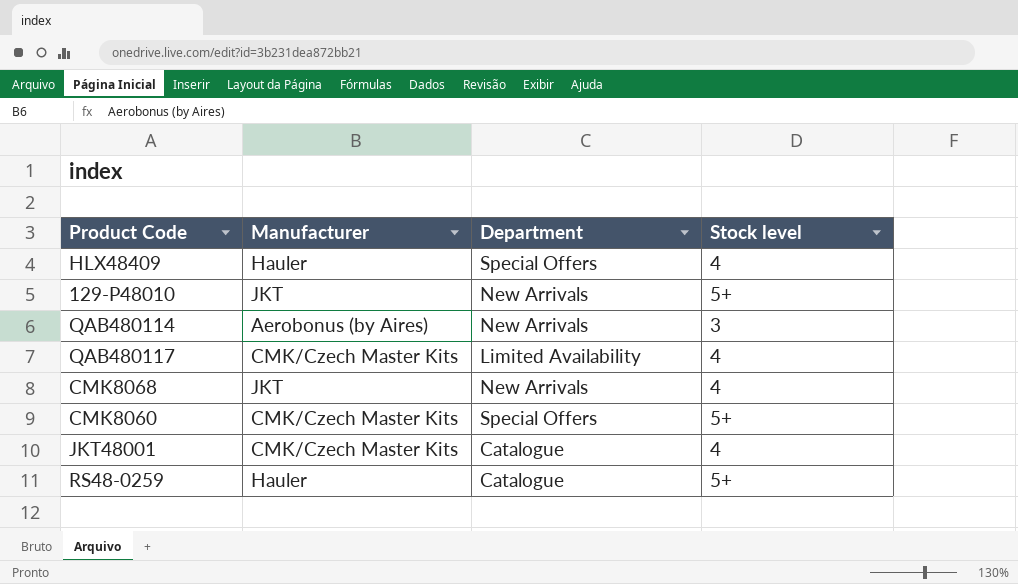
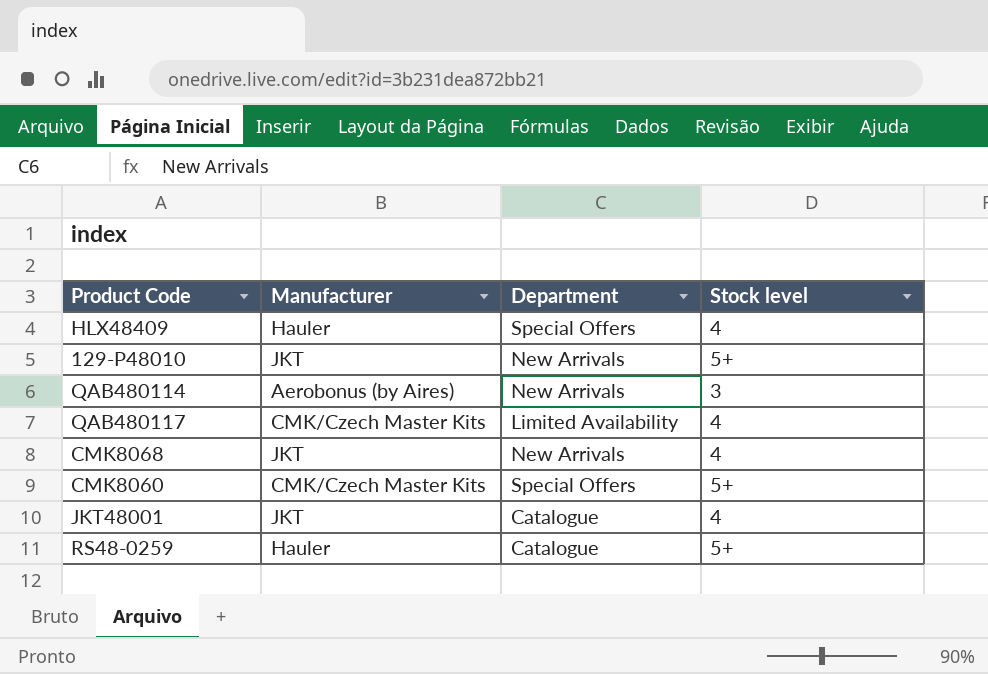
JKT48001 | Manufacturer: CMK/Czech Master Kits -> JKT

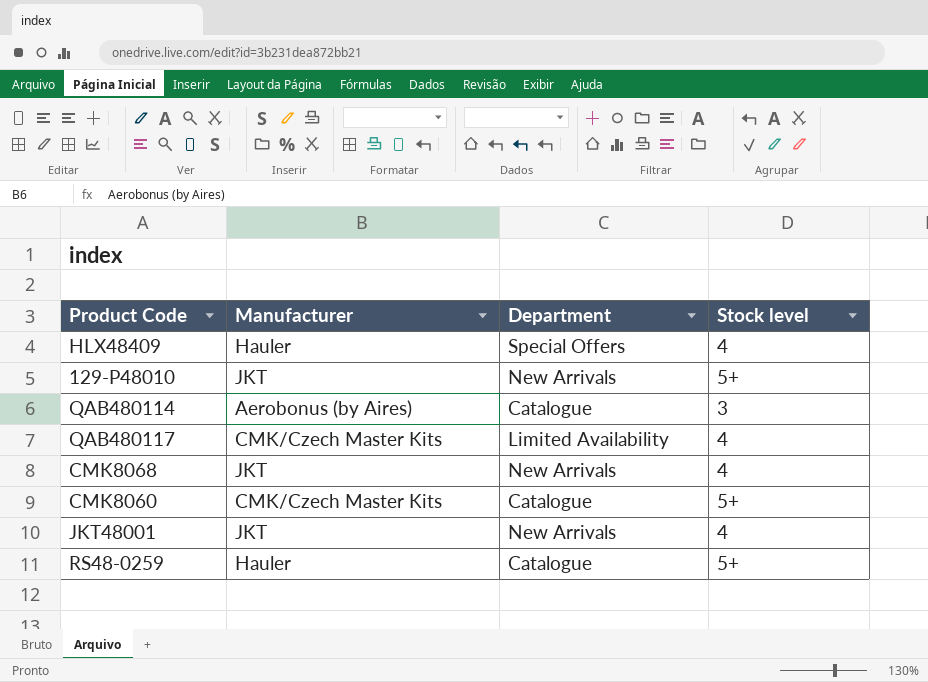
QAB480114 | Department: New Arrivals -> Catalogue
CMK8060 | Department: Special Offers -> Catalogue
JKT48001 | Department: Catalogue -> New Arrivals

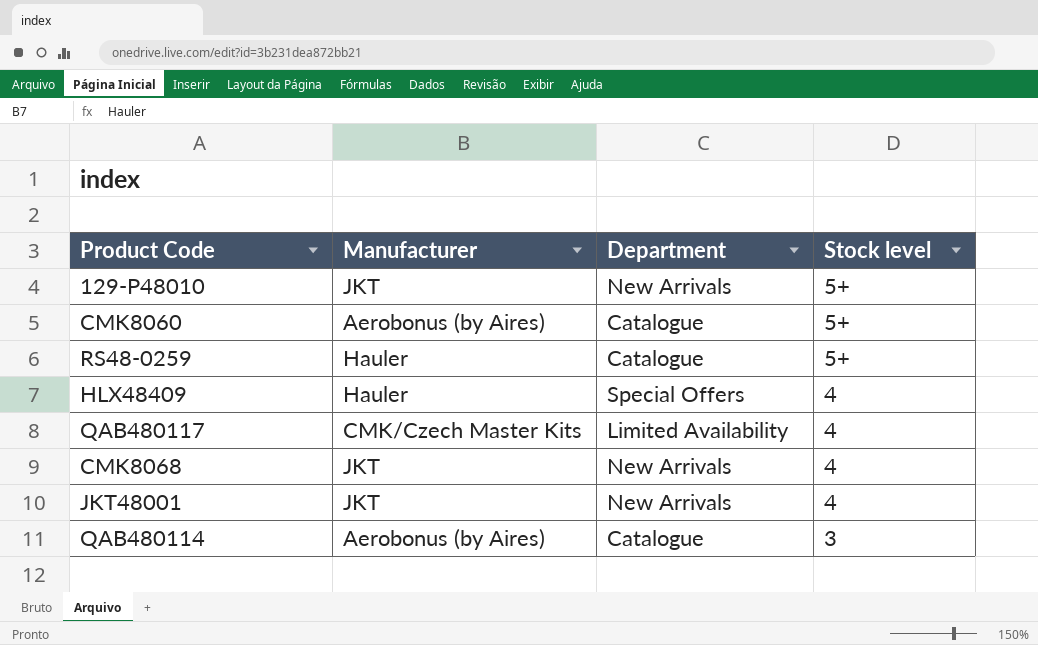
row order: none -> Stock level descending
CMK8060 | Manufacturer: CMK/Czech Master Kits -> Aerobonus (by Aires)

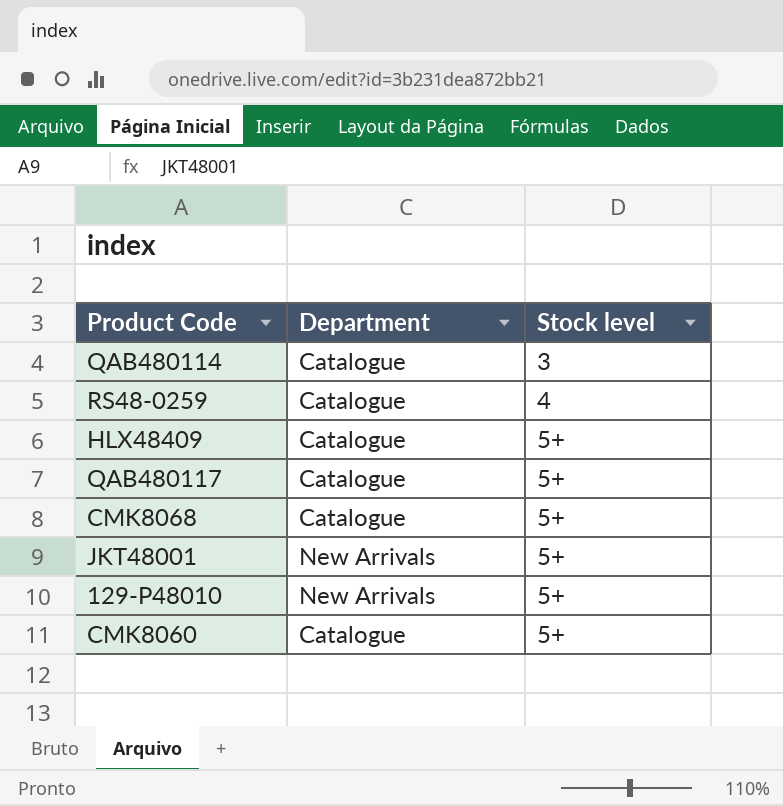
row order: Stock level descending -> Stock level ascending
column Manufacturer | position: 2 -> none
RS48-0259 | Stock level: 5+ -> 4
HLX48409 | Department: Special Offers -> Catalogue
HLX48409 | Stock level: 4 -> 5+
QAB480117 | Department: Limited Availability -> Catalogue
QAB480117 | Stock level: 4 -> 5+
CMK8068 | Department: New Arrivals -> Catalogue
CMK8068 | Stock level: 4 -> 5+
JKT48001 | Stock level: 4 -> 5+

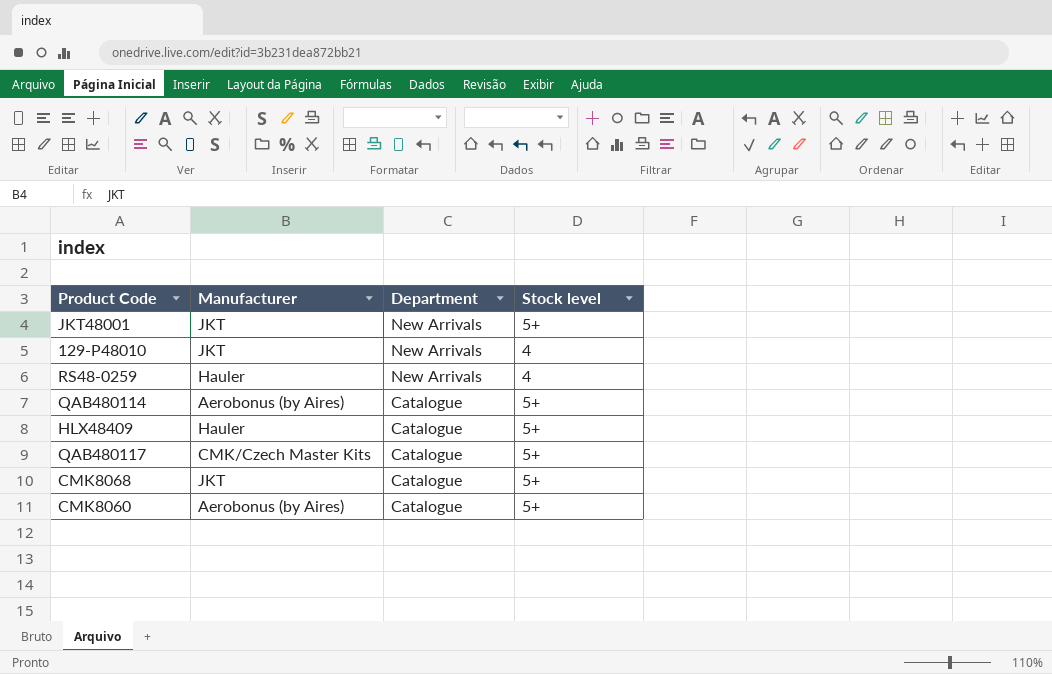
row order: Stock level ascending -> Department descending
column Manufacturer | position: none -> 2
129-P48010 | Stock level: 5+ -> 4
RS48-0259 | Department: Catalogue -> New Arrivals
QAB480114 | Stock level: 3 -> 5+

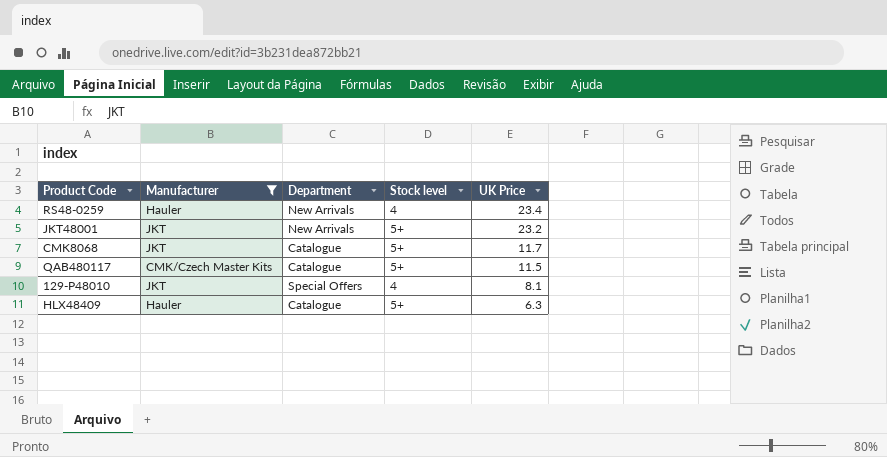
filter: none -> Manufacturer != Aerobonus (by Aires)
row order: Department descending -> UK Price descending
column UK Price | position: none -> 5
129-P48010 | Department: New Arrivals -> Special Offers

